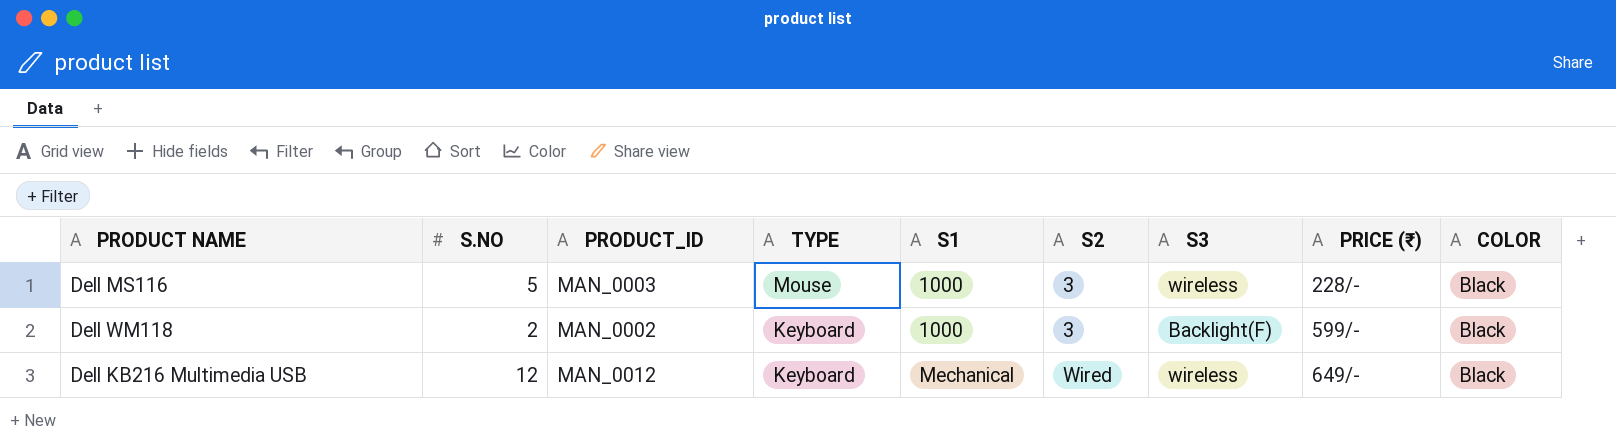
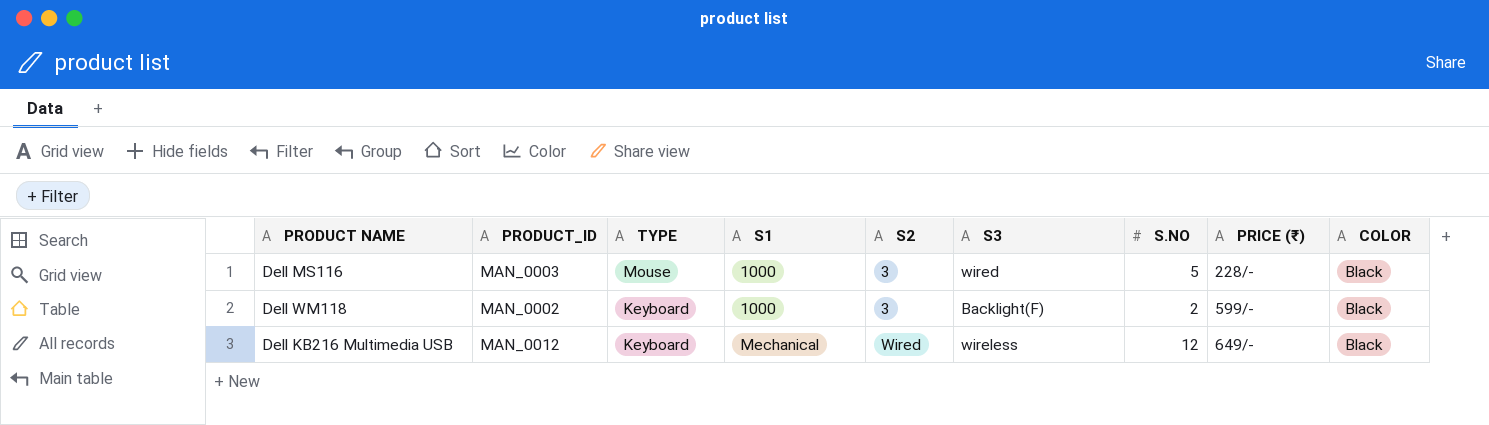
column S.NO | position: 2 -> 7
Dell MS116 | S3: wireless -> wired

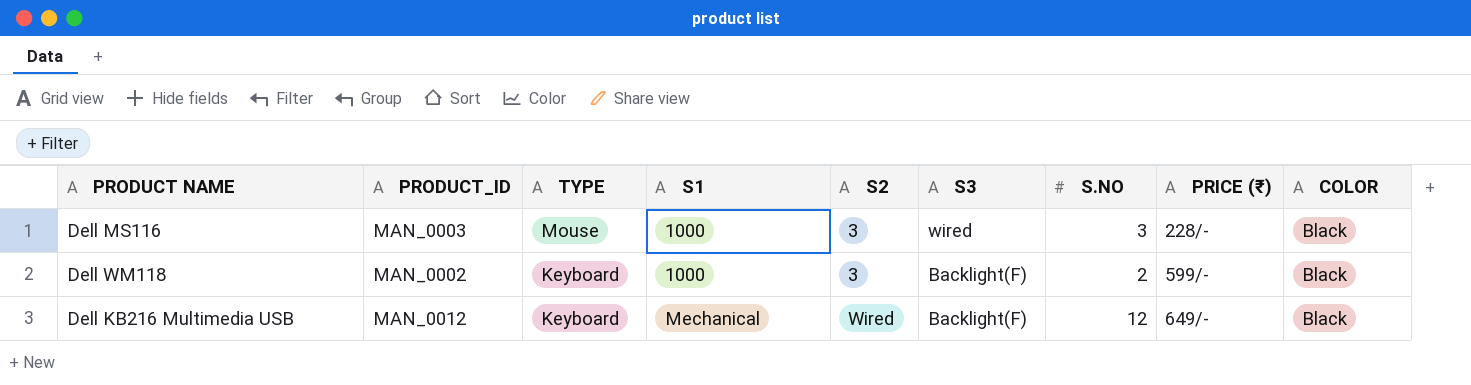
Dell MS116 | S.NO: 5 -> 3
Dell KB216 Multimedia USB | S3: wireless -> Backlight(F)

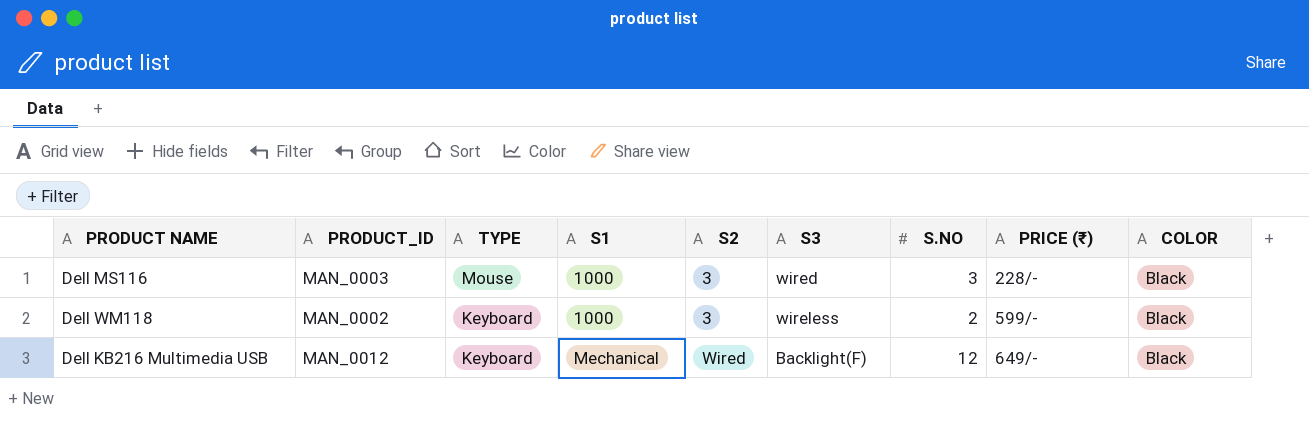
Dell WM118 | S3: Backlight(F) -> wireless

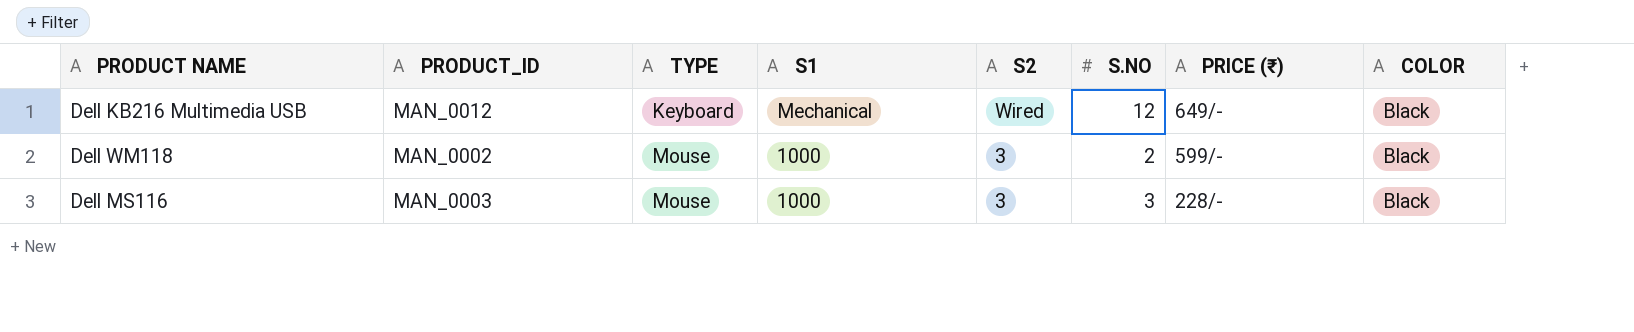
row order: TYPE descending -> TYPE ascending
column S3 | position: 6 -> none
Dell WM118 | TYPE: Keyboard -> Mouse

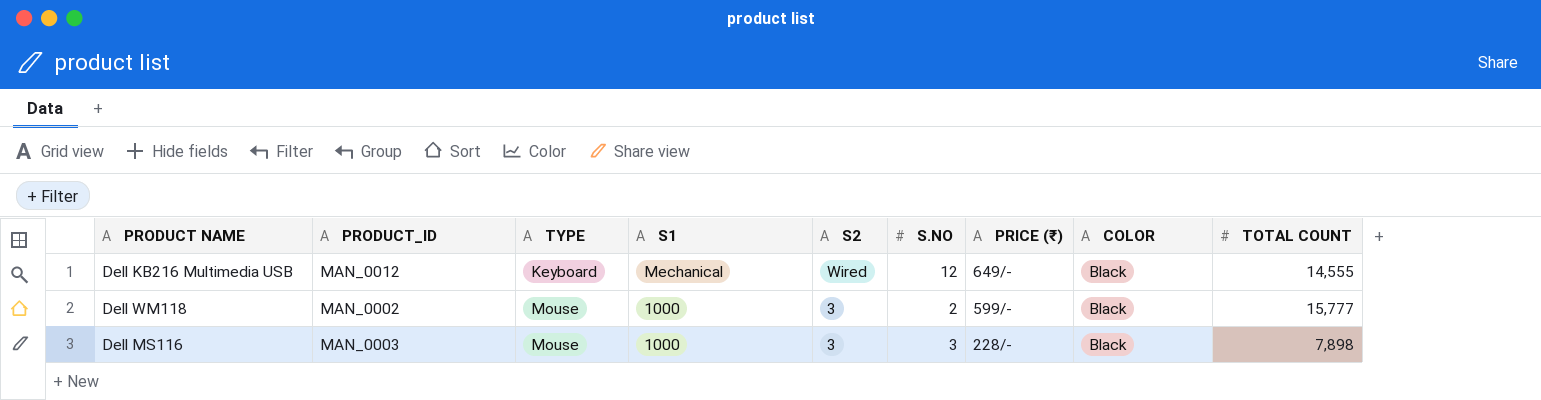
column TOTAL COUNT | position: none -> 9

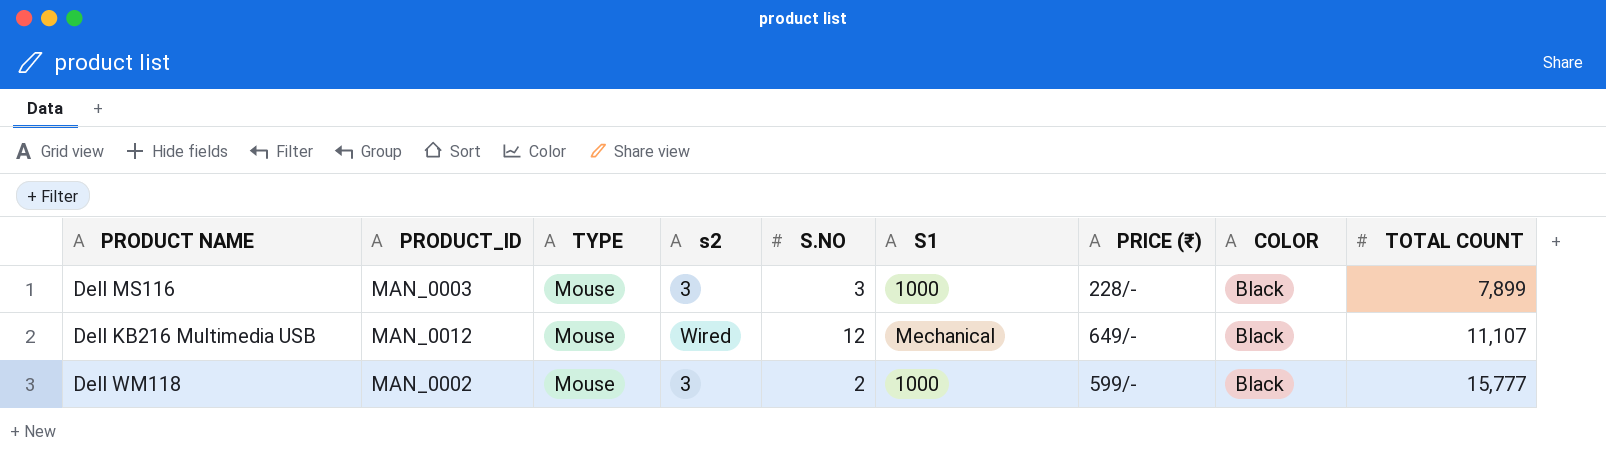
row order: TYPE ascending -> TOTAL COUNT ascending
column name: S2 -> s2
column S1 | position: 4 -> 6
Dell MS116 | TOTAL COUNT: 7,898 -> 7,899
Dell KB216 Multimedia USB | TYPE: Keyboard -> Mouse
Dell KB216 Multimedia USB | TOTAL COUNT: 14,555 -> 11,107

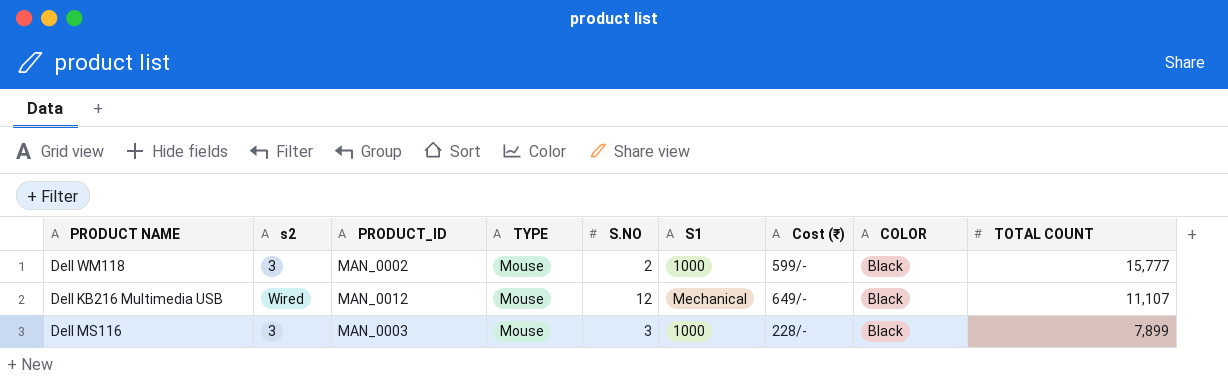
row order: TOTAL COUNT ascending -> TOTAL COUNT descending
column s2 | position: 4 -> 2
column name: PRICE (₹) -> Cost (₹)

